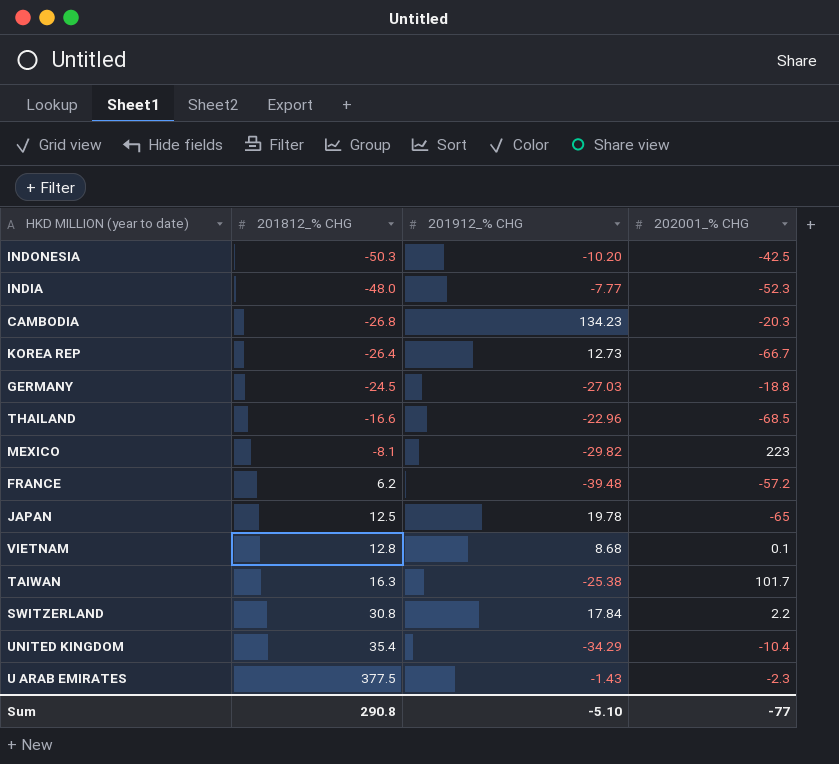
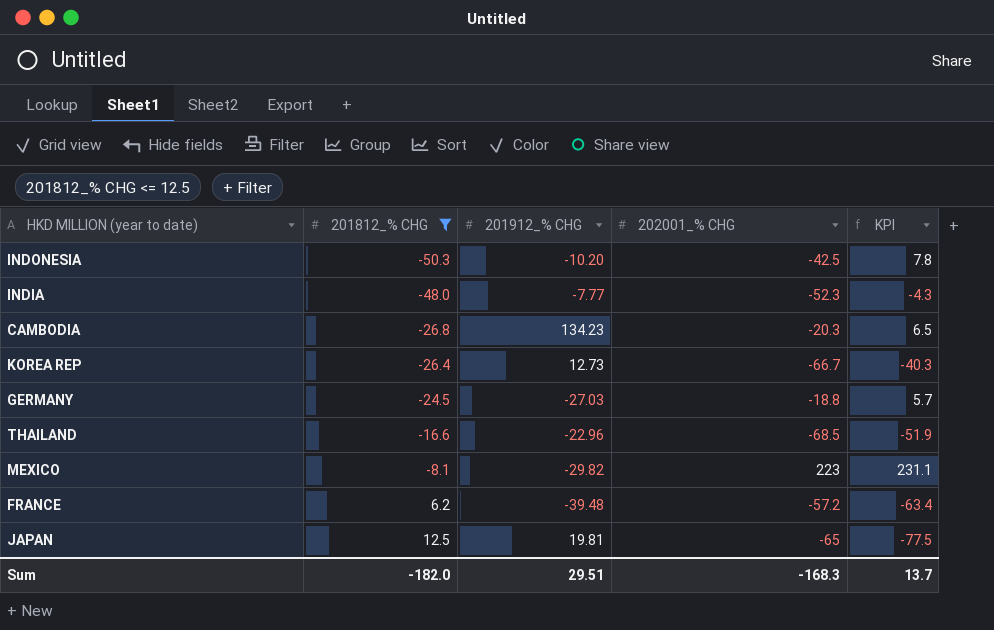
filter: none -> 201812_% CHG <= 12.5
column KPI | formula: none -> [202001_% CHG] - [201812_% CHG]
JAPAN | 201912_% CHG: 19.78 -> 19.81
Sum | 201812_% CHG: 290.8 -> -182.0
Sum | 201912_% CHG: -5.10 -> 29.51
Sum | 202001_% CHG: -77 -> -168.3

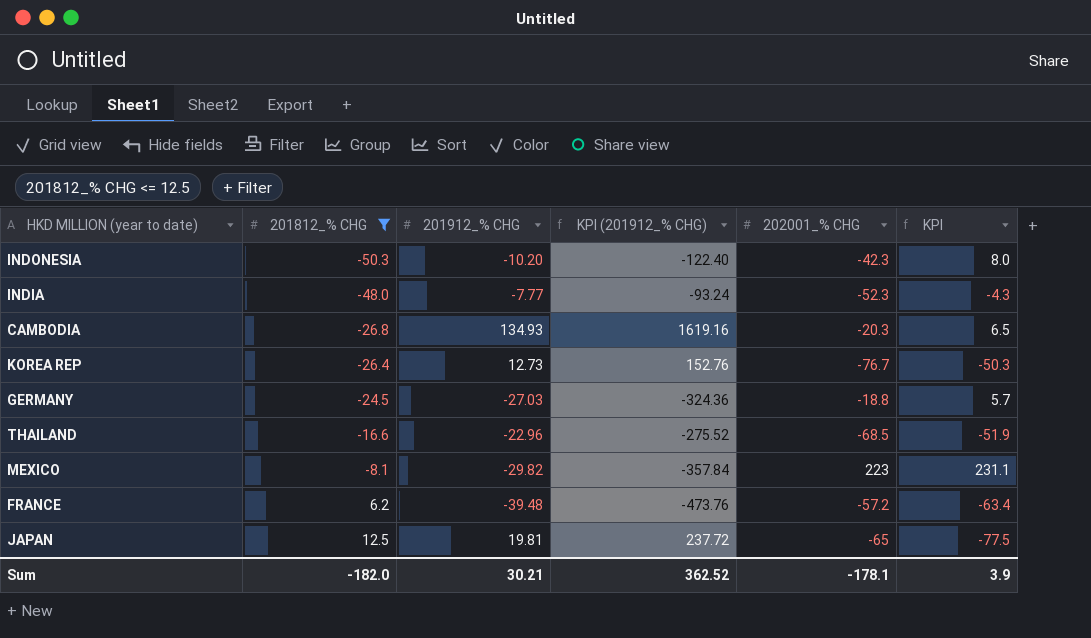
column KPI (201912_% CHG) | formula: none -> [201912_% CHG] * 12
INDONESIA | 202001_% CHG: -42.5 -> -42.3
INDONESIA | KPI: 7.8 -> 8.0
CAMBODIA | 201912_% CHG: 134.23 -> 134.93
KOREA REP | 202001_% CHG: -66.7 -> -76.7
KOREA REP | KPI: -40.3 -> -50.3
Sum | 201912_% CHG: 29.51 -> 30.21
Sum | 202001_% CHG: -168.3 -> -178.1
Sum | KPI: 13.7 -> 3.9

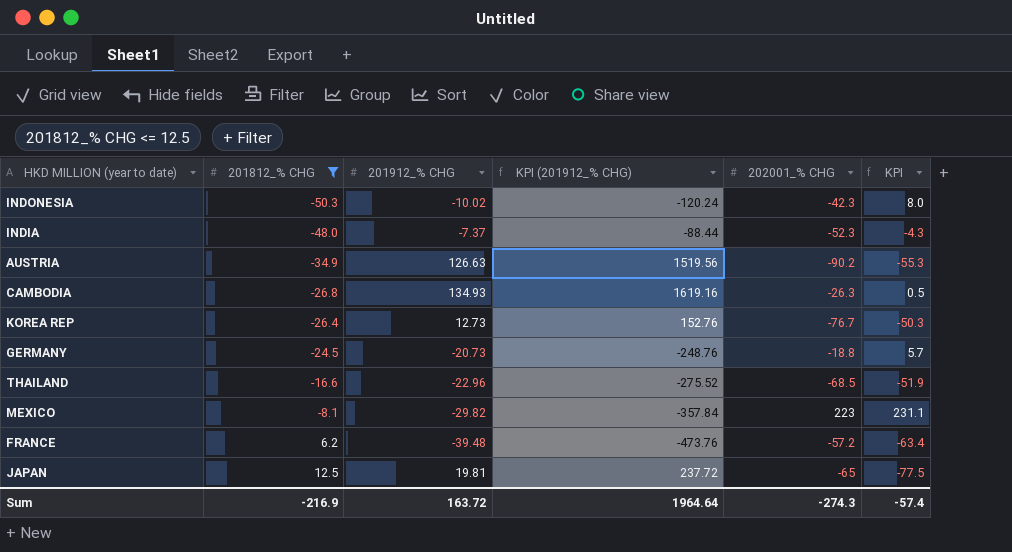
INDONESIA | 201912_% CHG: -10.20 -> -10.02
INDONESIA | KPI (201912_% CHG): -122.40 -> -120.24
INDIA | 201912_% CHG: -7.77 -> -7.37
INDIA | KPI (201912_% CHG): -93.24 -> -88.44
row AUSTRIA: none -> -34.9 | 126.63 | 1519.56 | -90.2 | -55.3
CAMBODIA | 202001_% CHG: -20.3 -> -26.3
CAMBODIA | KPI: 6.5 -> 0.5
GERMANY | 201912_% CHG: -27.03 -> -20.73
GERMANY | KPI (201912_% CHG): -324.36 -> -248.76
Sum | 201812_% CHG: -182.0 -> -216.9
Sum | 201912_% CHG: 30.21 -> 163.72
Sum | KPI (201912_% CHG): 362.52 -> 1964.64
Sum | 202001_% CHG: -178.1 -> -274.3
Sum | KPI: 3.9 -> -57.4

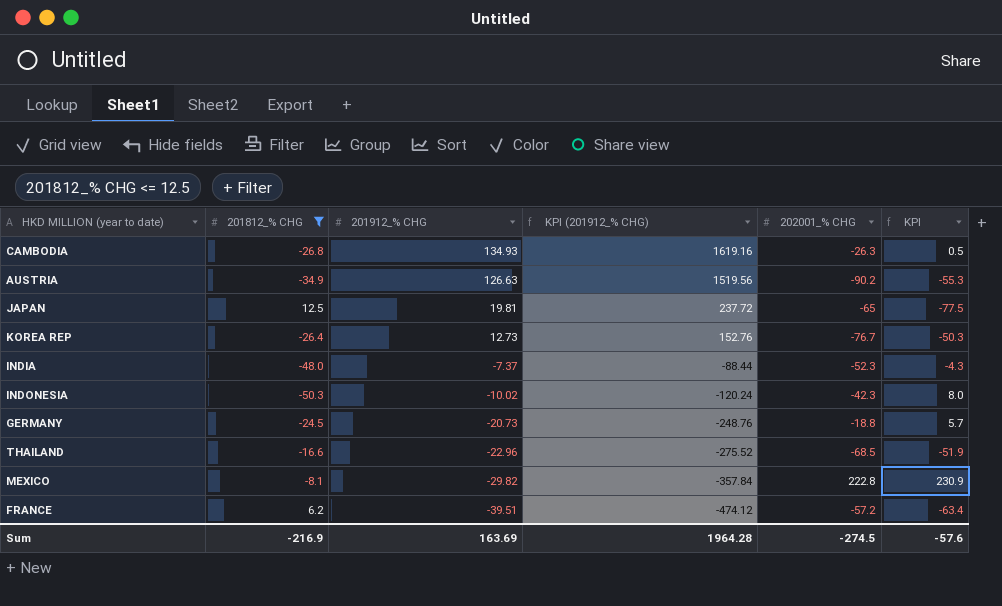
row order: 201812_% CHG ascending -> 201912_% CHG descending
MEXICO | 202001_% CHG: 223 -> 222.8
MEXICO | KPI: 231.1 -> 230.9
FRANCE | 201912_% CHG: -39.48 -> -39.51
FRANCE | KPI (201912_% CHG): -473.76 -> -474.12
Sum | 201912_% CHG: 163.72 -> 163.69
Sum | KPI (201912_% CHG): 1964.64 -> 1964.28
Sum | 202001_% CHG: -274.3 -> -274.5
Sum | KPI: -57.4 -> -57.6

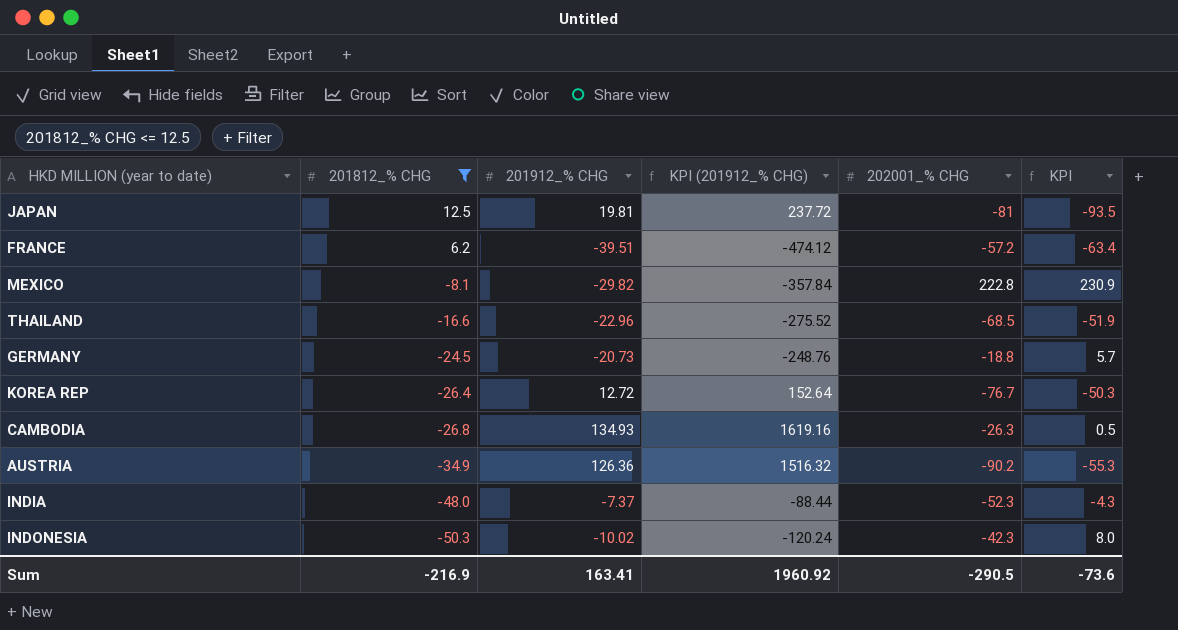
row order: 201912_% CHG descending -> 201812_% CHG descending
JAPAN | 202001_% CHG: -65 -> -81
JAPAN | KPI: -77.5 -> -93.5
KOREA REP | 201912_% CHG: 12.73 -> 12.72
KOREA REP | KPI (201912_% CHG): 152.76 -> 152.64
AUSTRIA | 201912_% CHG: 126.63 -> 126.36
AUSTRIA | KPI (201912_% CHG): 1519.56 -> 1516.32
Sum | 201912_% CHG: 163.69 -> 163.41
Sum | KPI (201912_% CHG): 1964.28 -> 1960.92
Sum | 202001_% CHG: -274.5 -> -290.5
Sum | KPI: -57.6 -> -73.6

